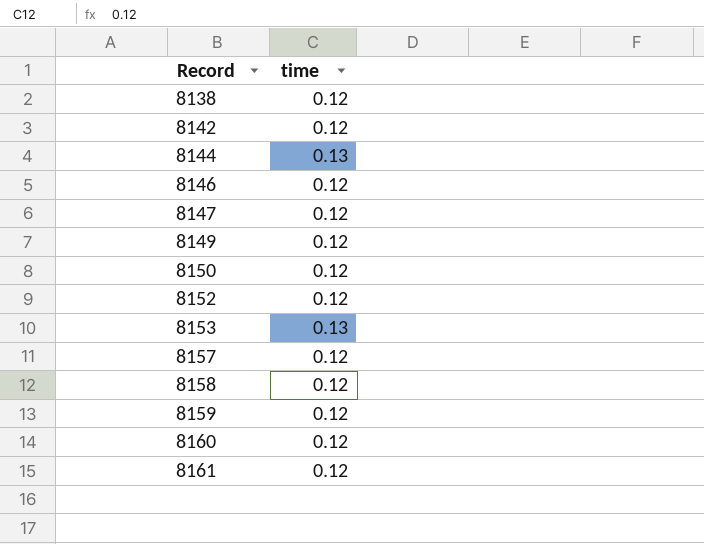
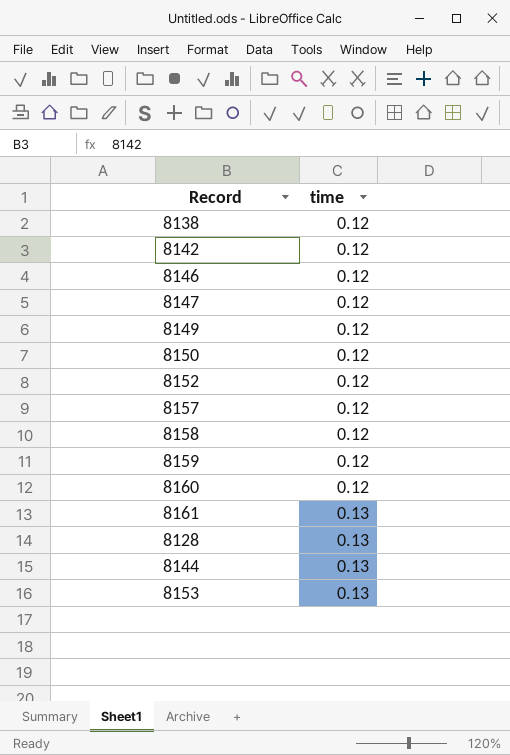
row order: Record ascending -> time ascending
8161 | time: 0.12 -> 0.13
row 8128: none -> 0.13

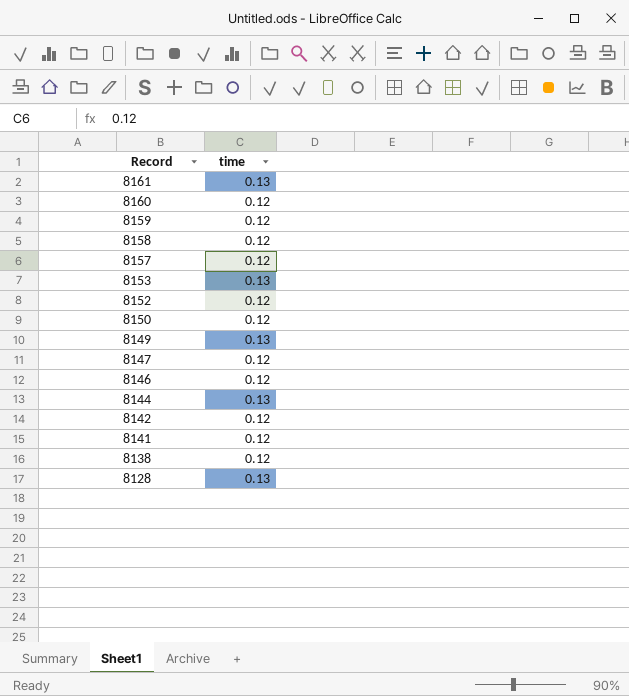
row order: time ascending -> Record descending
8149 | time: 0.12 -> 0.13
row 8141: none -> 0.12

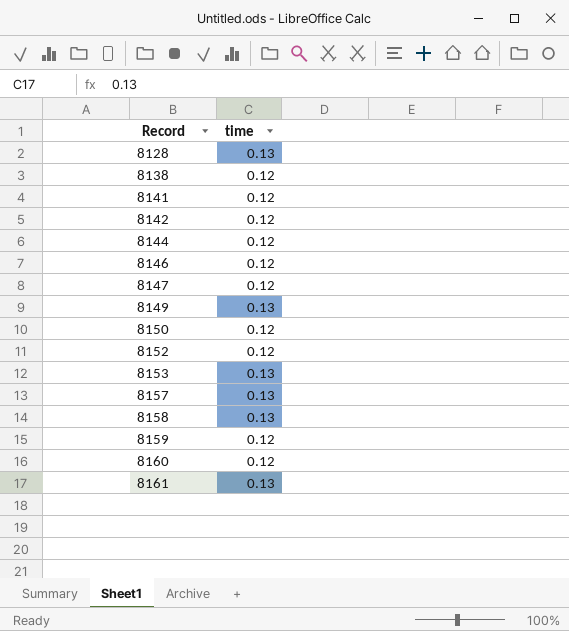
row order: Record descending -> Record ascending
8144 | time: 0.13 -> 0.12
8157 | time: 0.12 -> 0.13
8158 | time: 0.12 -> 0.13

